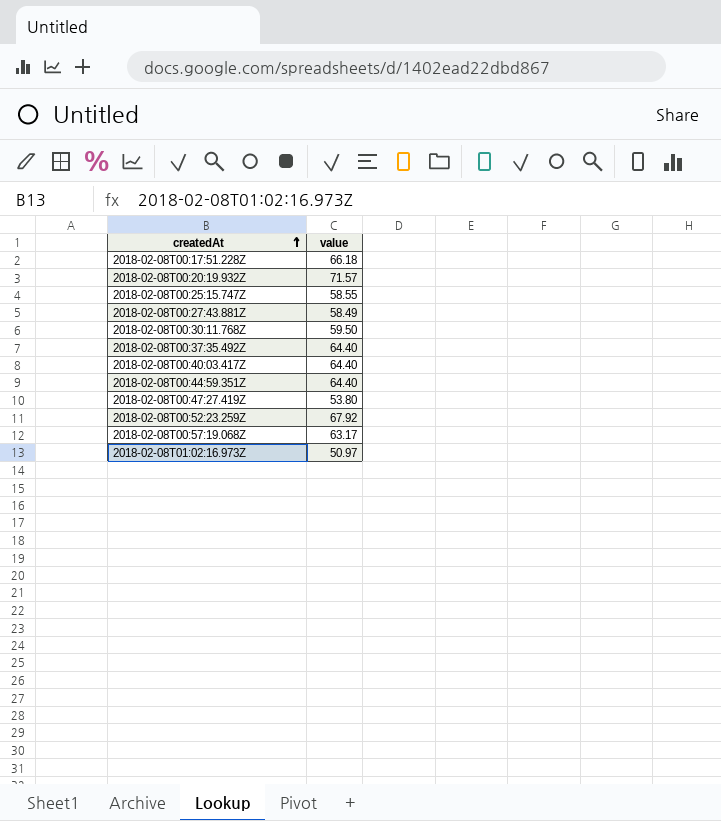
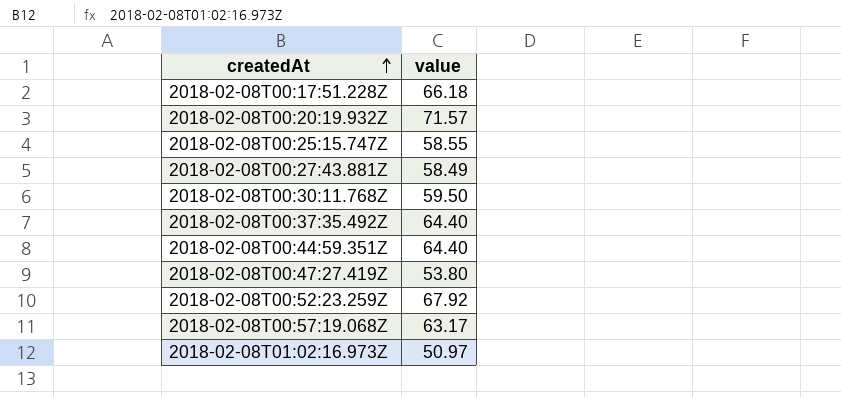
row 2018-02-08T00:40:03.417Z: 64.40 -> none

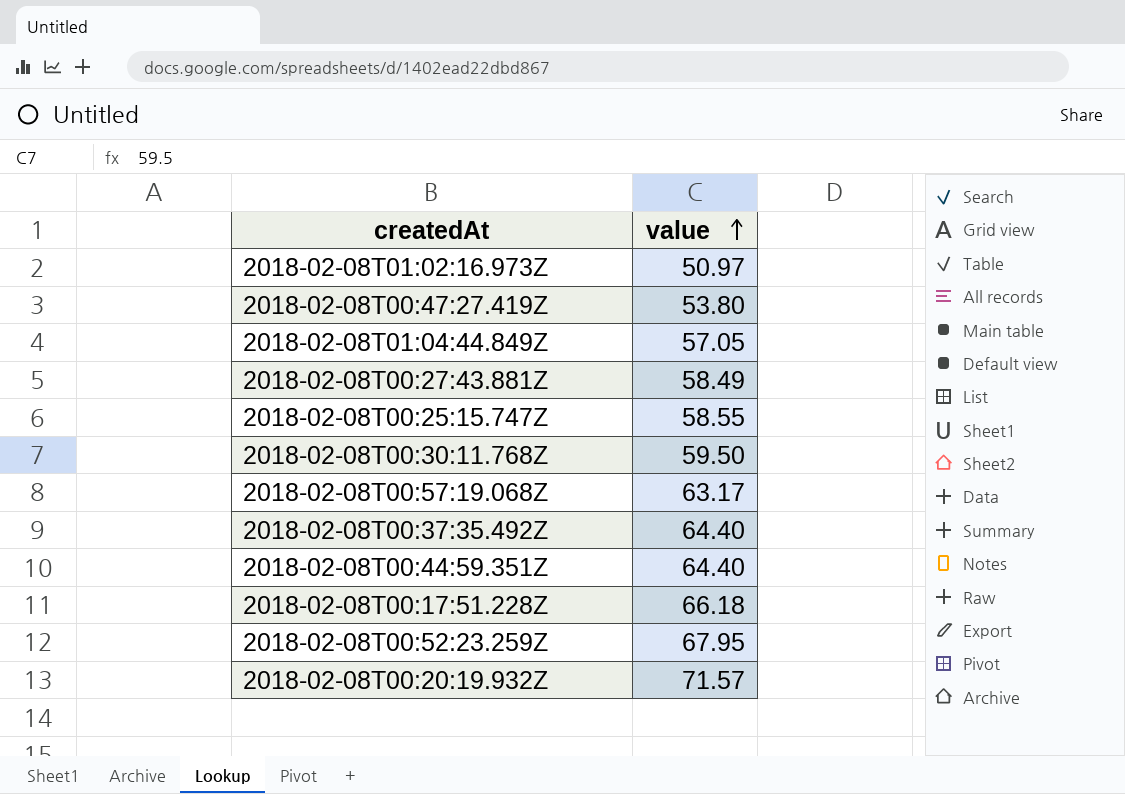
row order: createdAt ascending -> value ascending
row 2018-02-08T01:04:44.849Z: none -> 57.05
2018-02-08T00:52:23.259Z | value: 67.92 -> 67.95

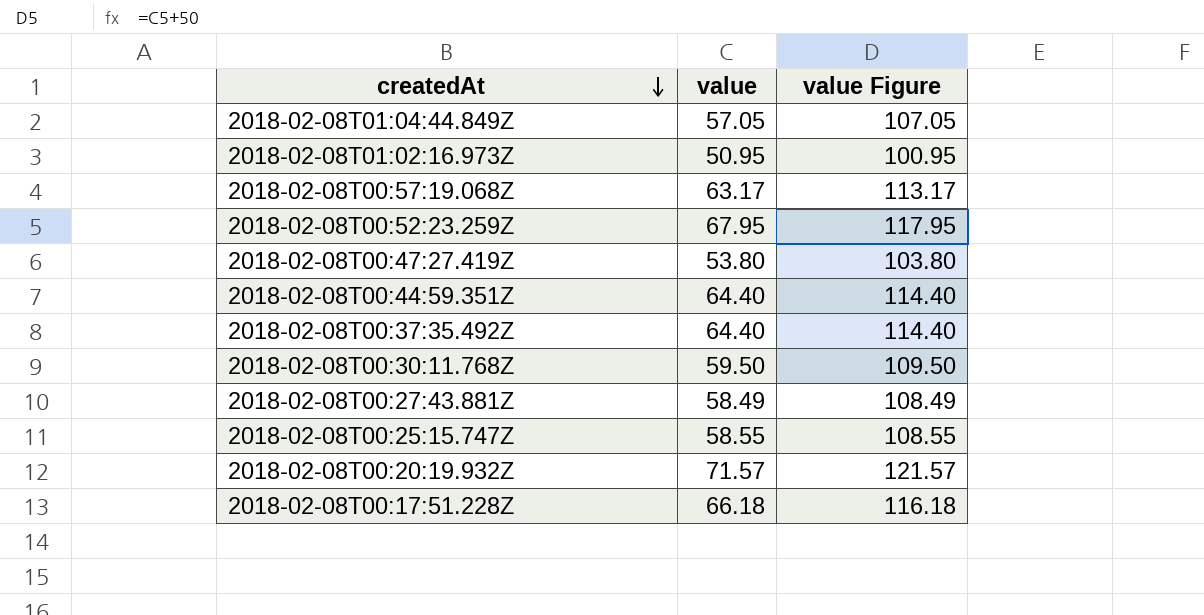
row order: value ascending -> createdAt descending
column value Figure | formula: none -> [value] + 50
2018-02-08T01:02:16.973Z | value: 50.97 -> 50.95

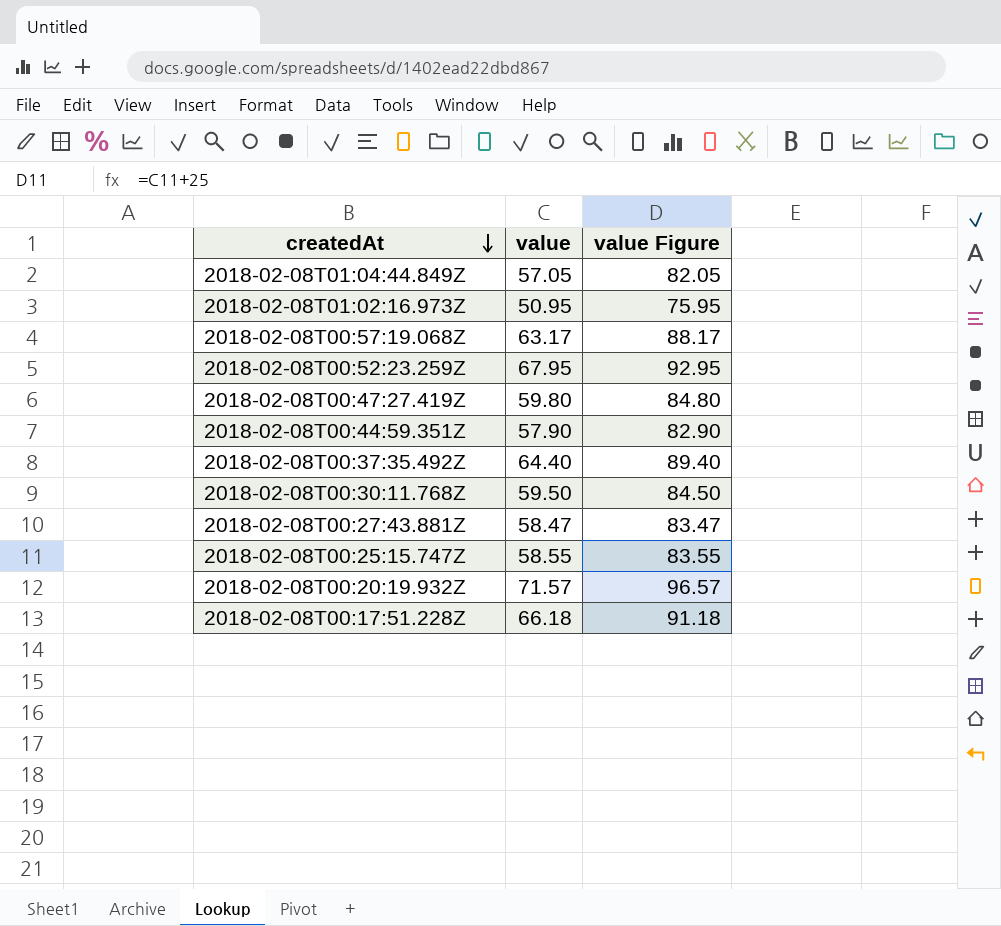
column value Figure | formula: [value] + 50 -> [value] + 25
2018-02-08T00:47:27.419Z | value: 53.80 -> 59.80
2018-02-08T00:44:59.351Z | value: 64.40 -> 57.90
2018-02-08T00:27:43.881Z | value: 58.49 -> 58.47

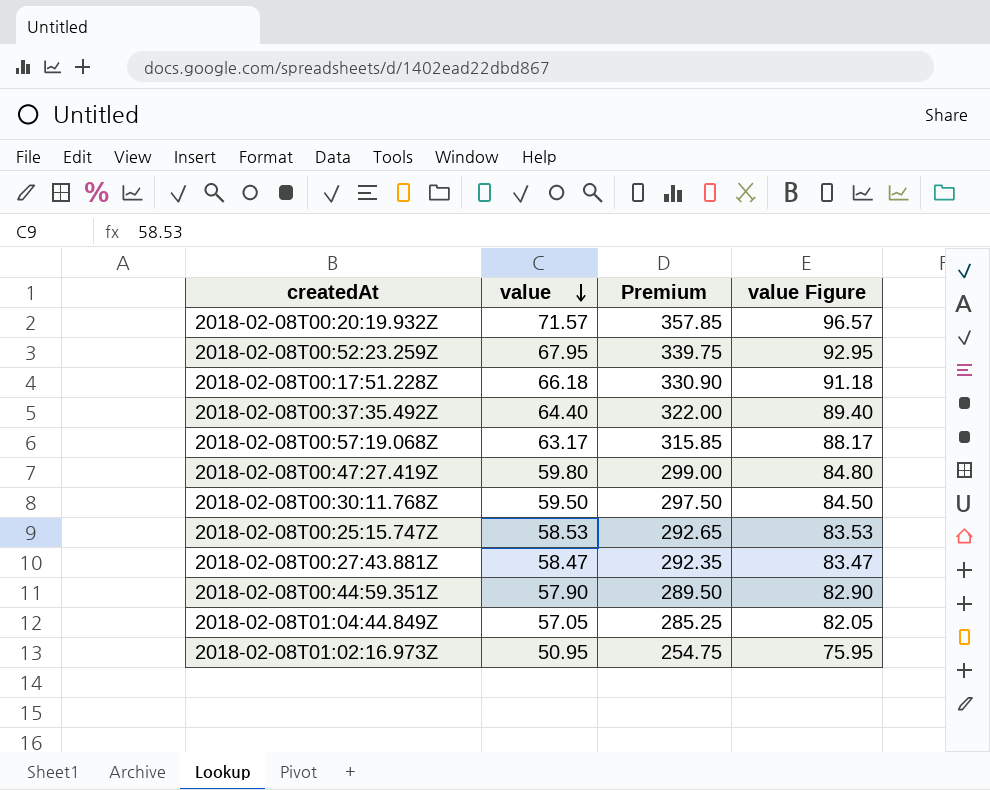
row order: createdAt descending -> value descending
column Premium | formula: none -> [value] * 5
2018-02-08T00:25:15.747Z | value: 58.55 -> 58.53
2018-02-08T00:25:15.747Z | value Figure: 83.55 -> 83.53

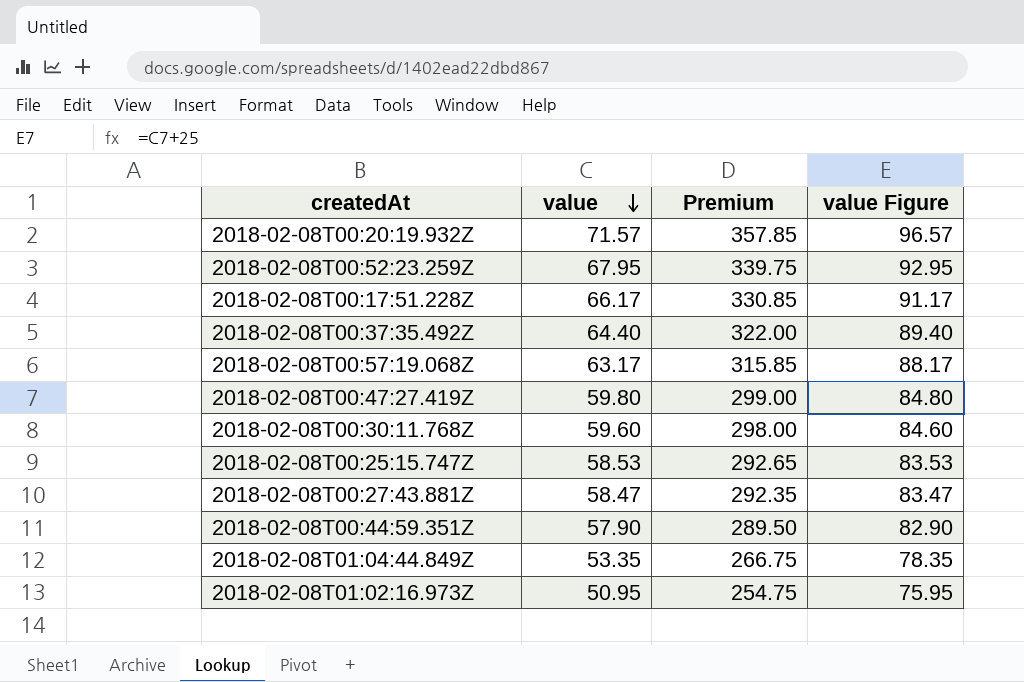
2018-02-08T00:17:51.228Z | value: 66.18 -> 66.17
2018-02-08T00:17:51.228Z | Premium: 330.90 -> 330.85
2018-02-08T00:17:51.228Z | value Figure: 91.18 -> 91.17
2018-02-08T00:30:11.768Z | value: 59.50 -> 59.60
2018-02-08T00:30:11.768Z | Premium: 297.50 -> 298.00
2018-02-08T00:30:11.768Z | value Figure: 84.50 -> 84.60
2018-02-08T01:04:44.849Z | value: 57.05 -> 53.35
2018-02-08T01:04:44.849Z | Premium: 285.25 -> 266.75
2018-02-08T01:04:44.849Z | value Figure: 82.05 -> 78.35

